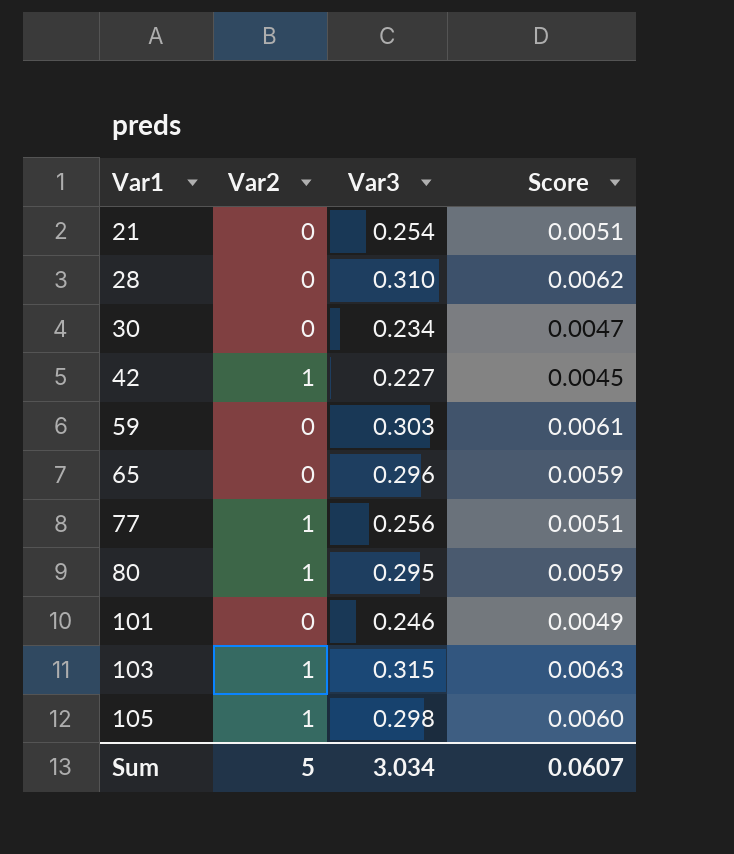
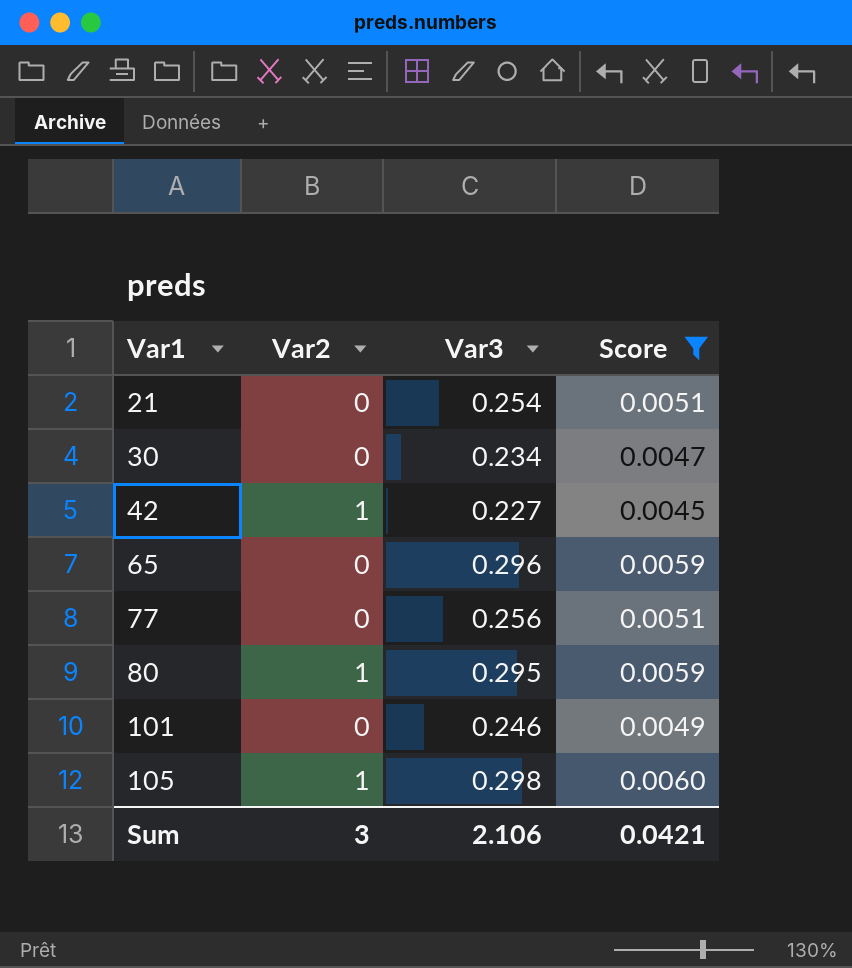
filter: none -> Score <= 0.0060
77 | Var2: 1 -> 0
Sum | Var2: 5 -> 3
Sum | Var3: 3.034 -> 2.106
Sum | Score: 0.0607 -> 0.0421

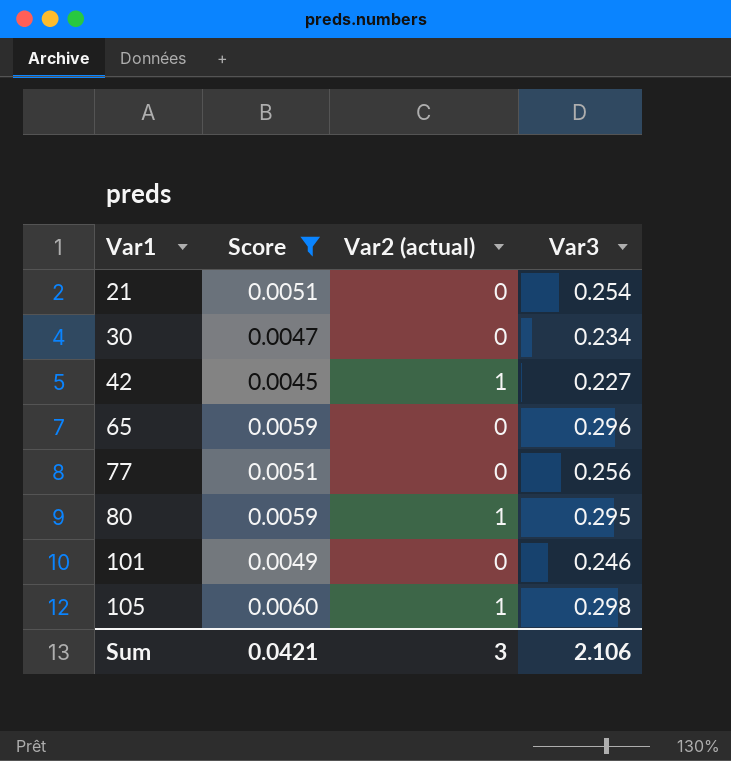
column Score | position: 4 -> 2
column name: Var2 -> Var2 (actual)

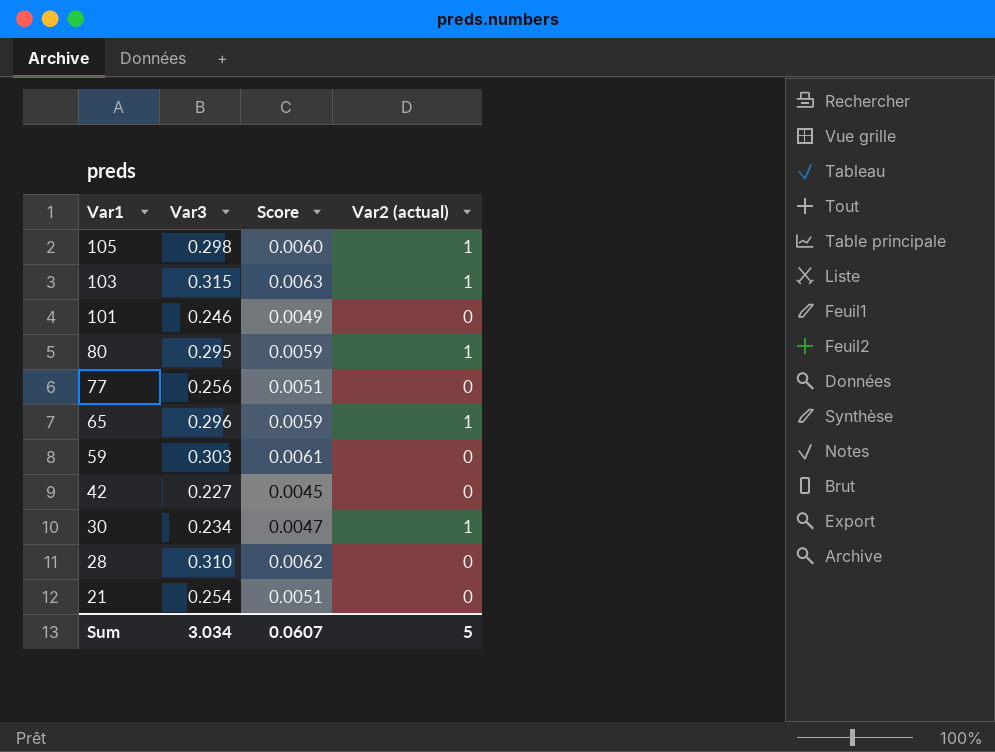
filter: Score <= 0.0060 -> none
row order: Var1 ascending -> Var1 descending
column Var3 | position: 4 -> 2
65 | Var2 (actual): 0 -> 1
42 | Var2 (actual): 1 -> 0
30 | Var2 (actual): 0 -> 1
Sum | Var3: 2.106 -> 3.034
Sum | Score: 0.0421 -> 0.0607
Sum | Var2 (actual): 3 -> 5

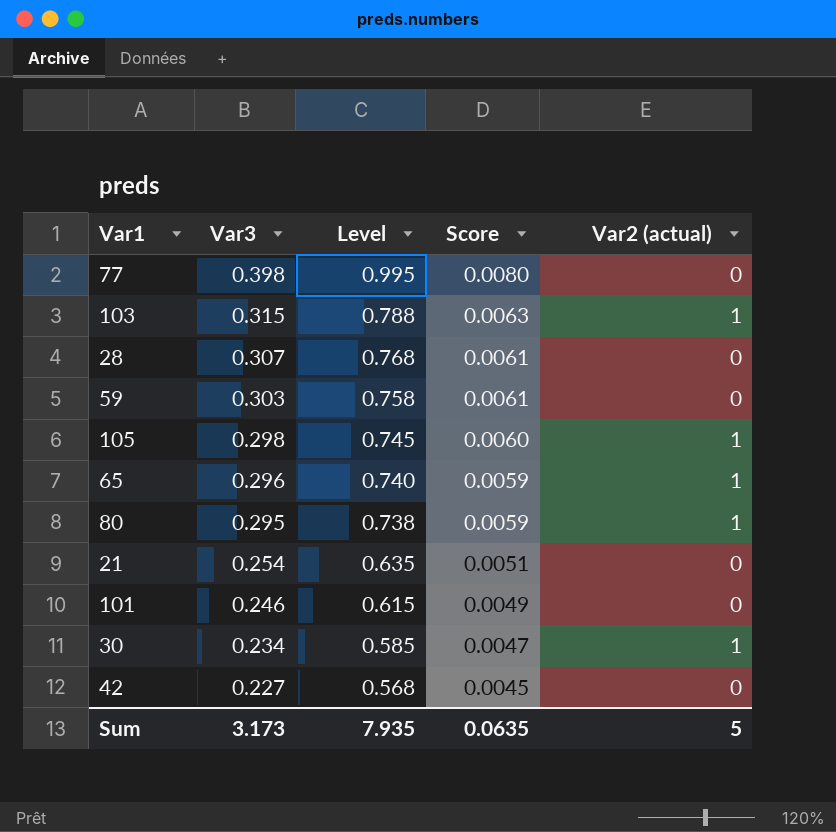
row order: Var1 descending -> Var3 descending
column Level | formula: none -> [Var3] * 2.5
77 | Var3: 0.256 -> 0.398
77 | Score: 0.0051 -> 0.0080
28 | Var3: 0.310 -> 0.307
28 | Score: 0.0062 -> 0.0061
Sum | Var3: 3.034 -> 3.173
Sum | Score: 0.0607 -> 0.0635

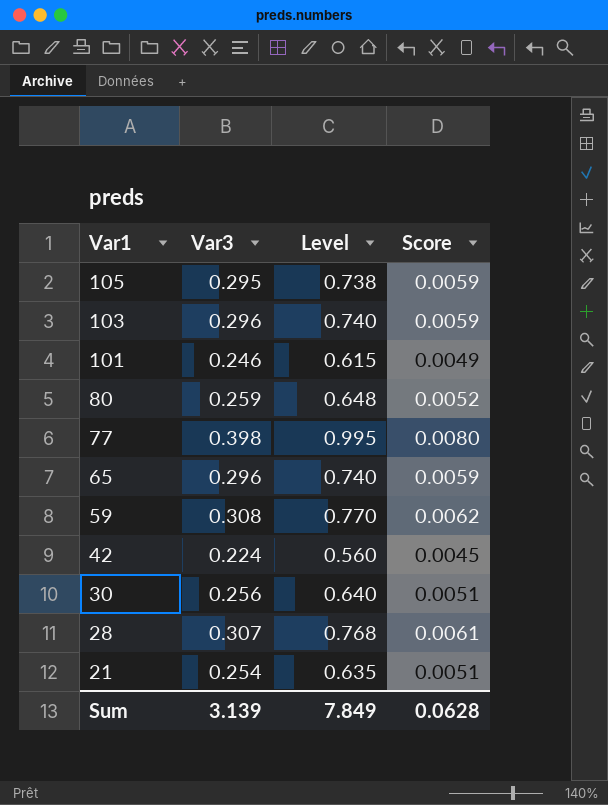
row order: Var3 descending -> Var1 descending
column Var2 (actual) | position: 5 -> none
105 | Var3: 0.298 -> 0.295
105 | Level: 0.745 -> 0.738
105 | Score: 0.0060 -> 0.0059
103 | Var3: 0.315 -> 0.296
103 | Level: 0.788 -> 0.740
103 | Score: 0.0063 -> 0.0059
80 | Var3: 0.295 -> 0.259
80 | Level: 0.738 -> 0.648
80 | Score: 0.0059 -> 0.0052
59 | Var3: 0.303 -> 0.308
59 | Level: 0.758 -> 0.770
59 | Score: 0.0061 -> 0.0062
42 | Var3: 0.227 -> 0.224
42 | Level: 0.568 -> 0.560
30 | Var3: 0.234 -> 0.256
30 | Level: 0.585 -> 0.640
30 | Score: 0.0047 -> 0.0051
Sum | Var3: 3.173 -> 3.139
Sum | Level: 7.935 -> 7.849
Sum | Score: 0.0635 -> 0.0628

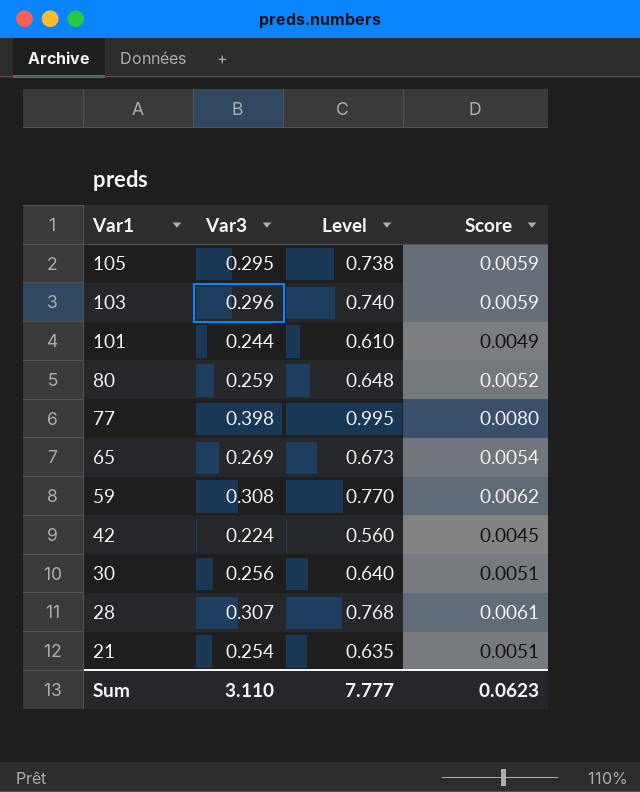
101 | Var3: 0.246 -> 0.244
101 | Level: 0.615 -> 0.610
65 | Var3: 0.296 -> 0.269
65 | Level: 0.740 -> 0.673
65 | Score: 0.0059 -> 0.0054
Sum | Var3: 3.139 -> 3.110
Sum | Level: 7.849 -> 7.777
Sum | Score: 0.0628 -> 0.0623

